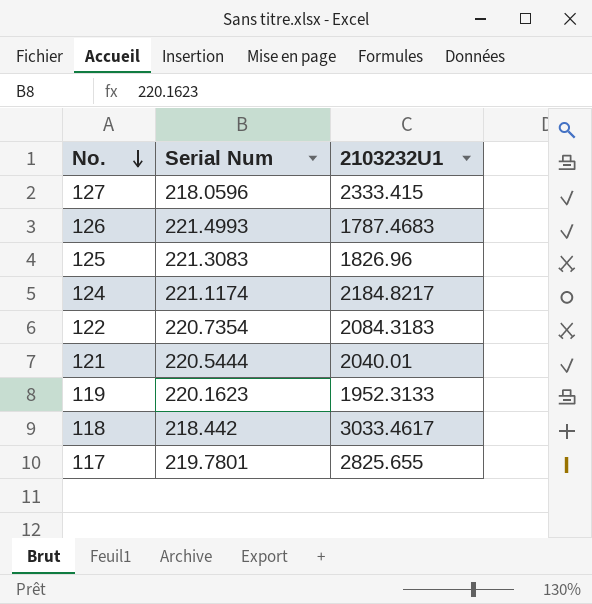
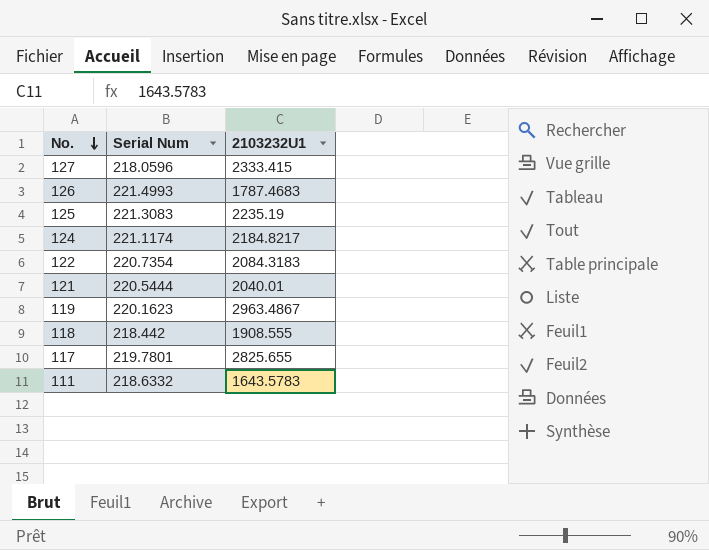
125 | 2103232U1: 1826.96 -> 2235.19
119 | 2103232U1: 1952.3133 -> 2963.4867
118 | 2103232U1: 3033.4617 -> 1908.555
row 111: none -> 218.6332 | 1643.5783

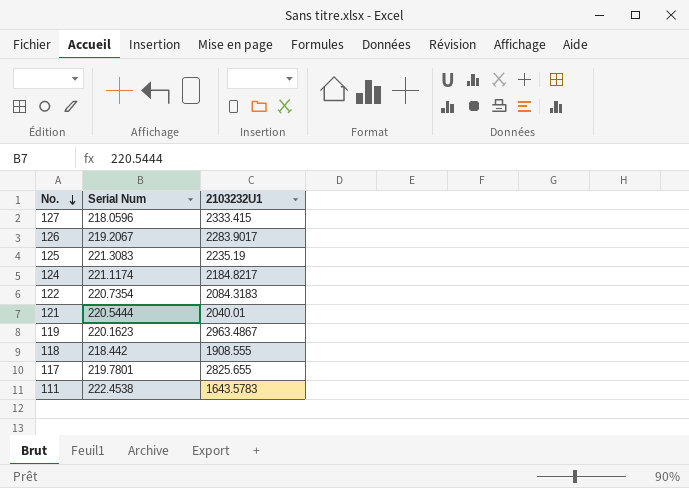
126 | Serial Num: 221.4993 -> 219.2067
126 | 2103232U1: 1787.4683 -> 2283.9017
111 | Serial Num: 218.6332 -> 222.4538

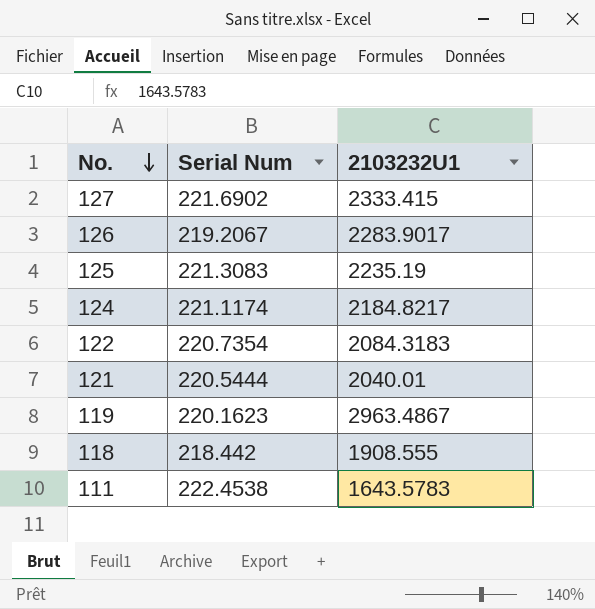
row 117: 219.7801 | 2825.655 -> none
127 | Serial Num: 218.0596 -> 221.6902

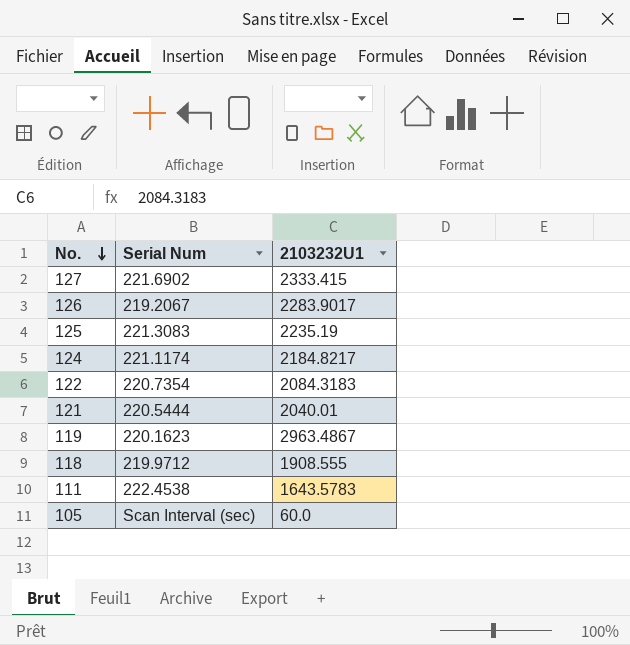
118 | Serial Num: 218.442 -> 219.9712
row 105: none -> Scan Interval (sec) | 60.0

